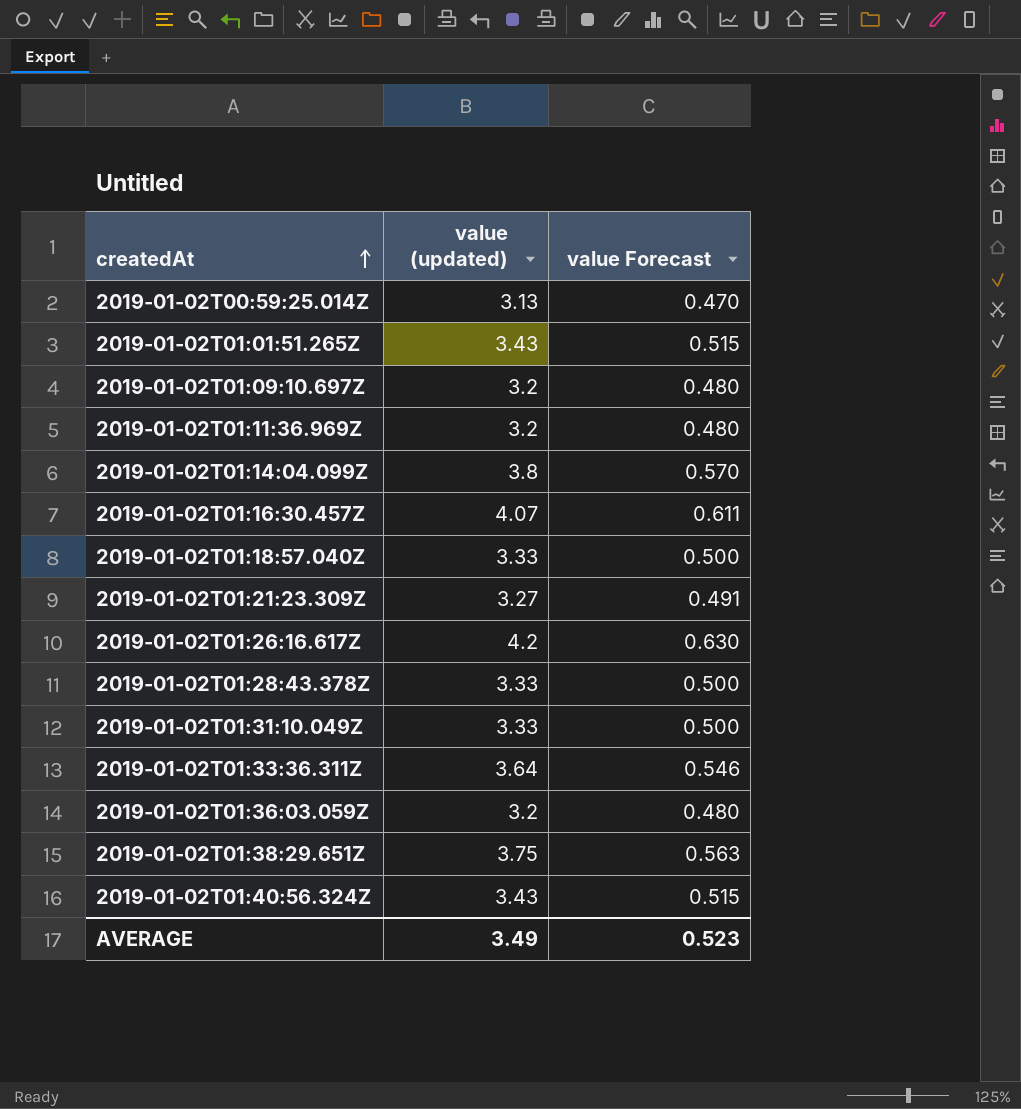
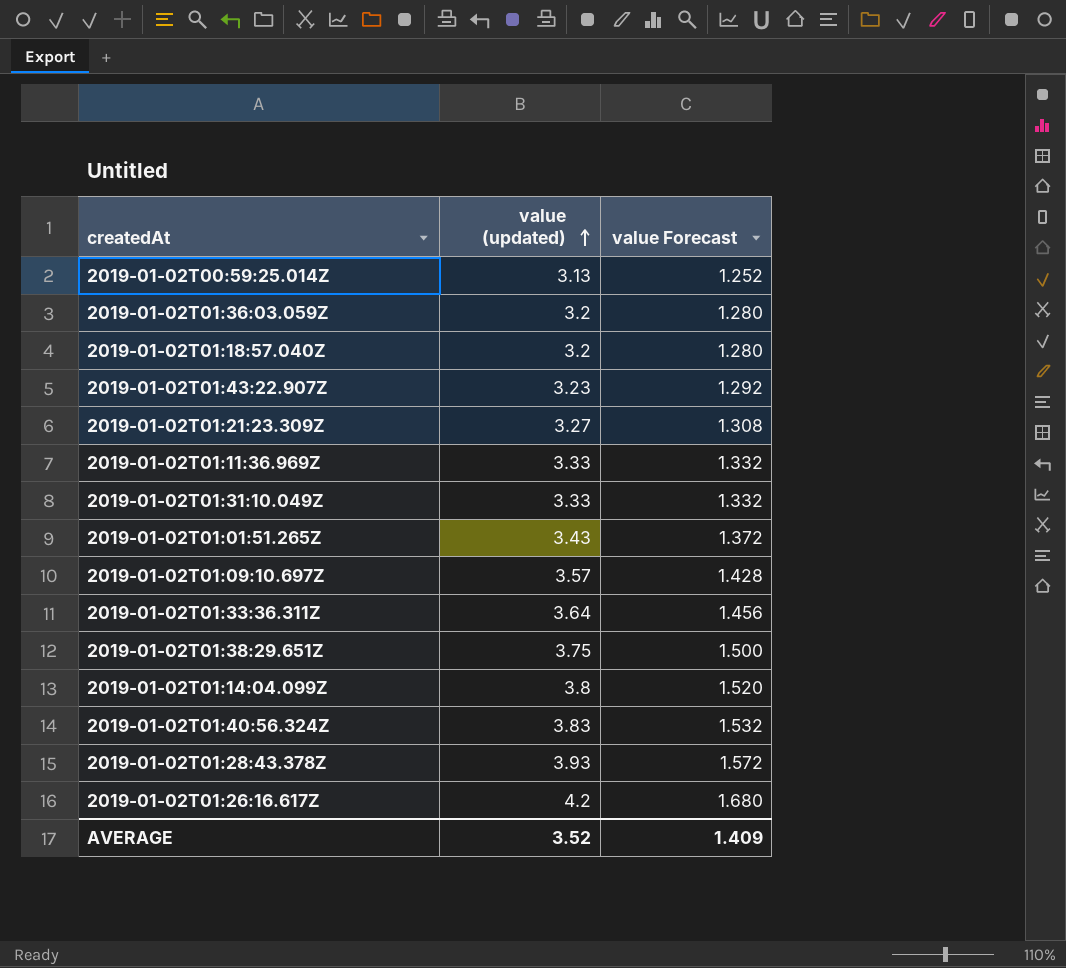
row order: createdAt ascending -> value (updated) ascending
column value Forecast | formula: [value (updated)] * 0.15 -> [value (updated)] * 0.4
row 2019-01-02T01:16:30.457Z: 4.07 | 0.611 -> none
2019-01-02T01:18:57.040Z | value (updated): 3.33 -> 3.2
row 2019-01-02T01:43:22.907Z: none -> 3.23 | 1.292
2019-01-02T01:11:36.969Z | value (updated): 3.2 -> 3.33
2019-01-02T01:09:10.697Z | value (updated): 3.2 -> 3.57
2019-01-02T01:40:56.324Z | value (updated): 3.43 -> 3.83
2019-01-02T01:28:43.378Z | value (updated): 3.33 -> 3.93
AVERAGE | value (updated): 3.49 -> 3.52
AVERAGE | value Forecast: 0.523 -> 1.409

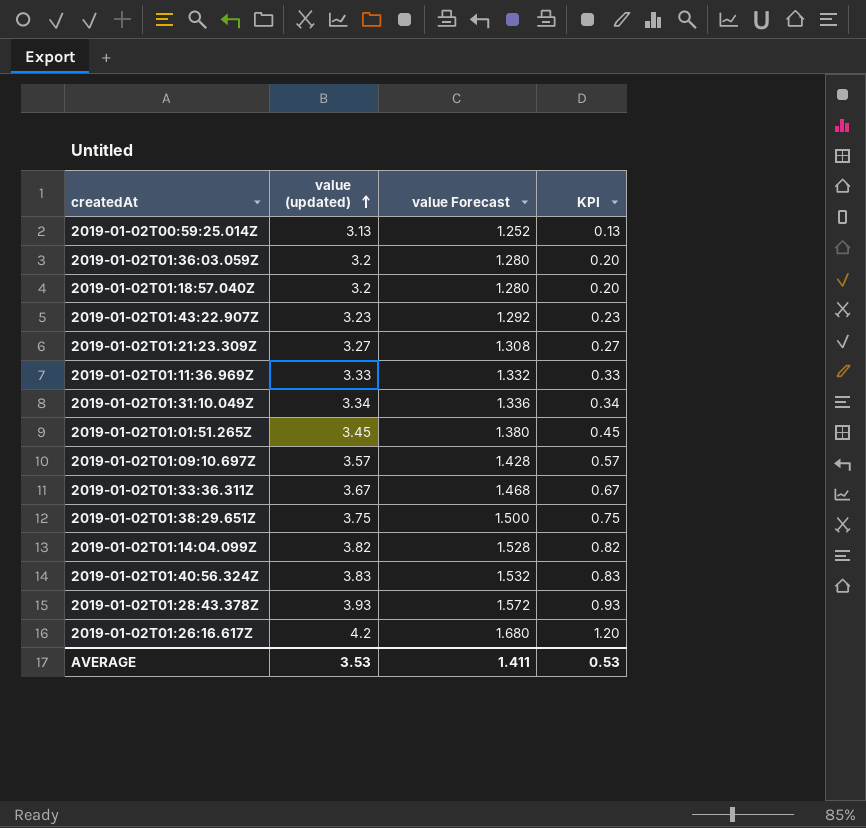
column KPI | formula: none -> [value (updated)] - 3
2019-01-02T01:31:10.049Z | value (updated): 3.33 -> 3.34
2019-01-02T01:31:10.049Z | value Forecast: 1.332 -> 1.336
2019-01-02T01:01:51.265Z | value (updated): 3.43 -> 3.45
2019-01-02T01:01:51.265Z | value Forecast: 1.372 -> 1.380
2019-01-02T01:33:36.311Z | value (updated): 3.64 -> 3.67
2019-01-02T01:33:36.311Z | value Forecast: 1.456 -> 1.468
2019-01-02T01:14:04.099Z | value (updated): 3.8 -> 3.82
2019-01-02T01:14:04.099Z | value Forecast: 1.520 -> 1.528
AVERAGE | value (updated): 3.52 -> 3.53
AVERAGE | value Forecast: 1.409 -> 1.411

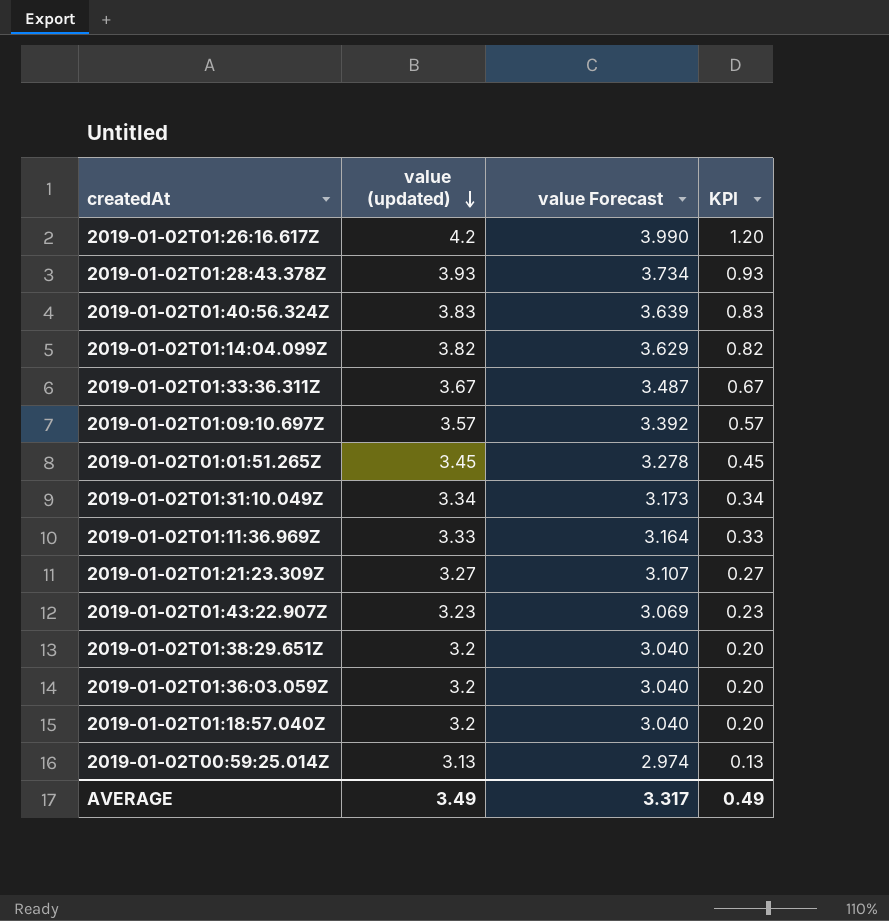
row order: value (updated) ascending -> value (updated) descending
column value Forecast | formula: [value (updated)] * 0.4 -> [value (updated)] * 0.95
2019-01-02T01:38:29.651Z | value (updated): 3.75 -> 3.2
2019-01-02T01:38:29.651Z | KPI: 0.75 -> 0.20
AVERAGE | value (updated): 3.53 -> 3.49
AVERAGE | value Forecast: 1.411 -> 3.317
AVERAGE | KPI: 0.53 -> 0.49

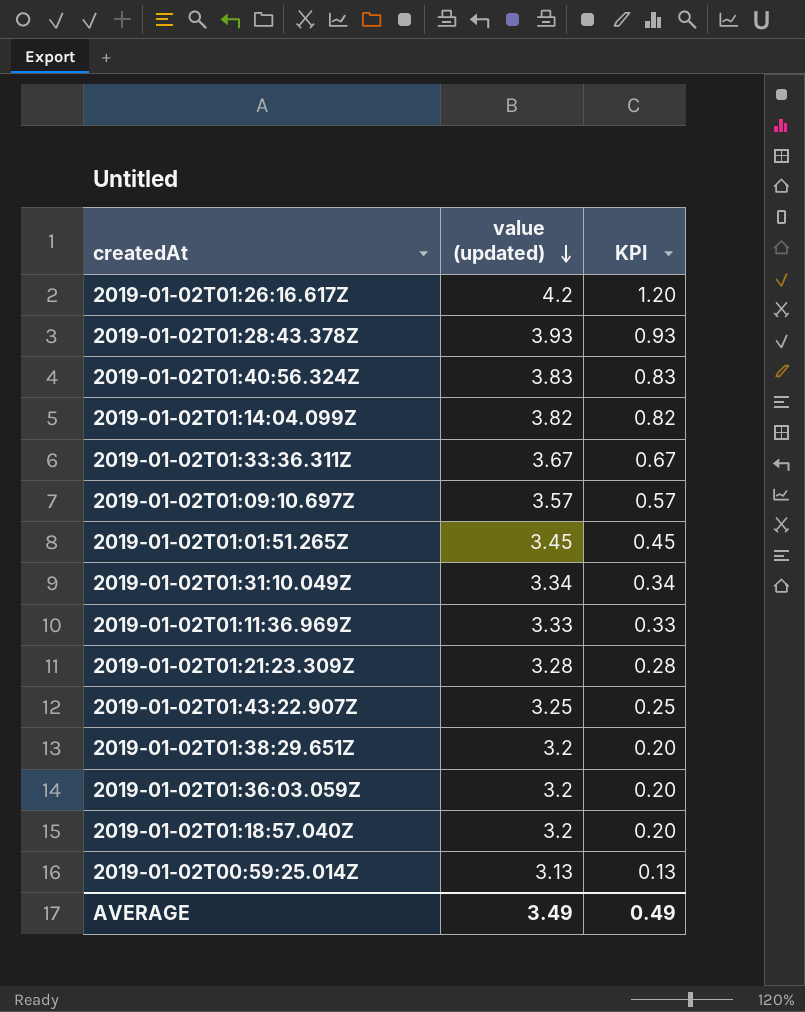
column value Forecast | formula: [value (updated)] * 0.95 -> none
2019-01-02T01:21:23.309Z | value (updated): 3.27 -> 3.28
2019-01-02T01:21:23.309Z | KPI: 0.27 -> 0.28
2019-01-02T01:43:22.907Z | value (updated): 3.23 -> 3.25
2019-01-02T01:43:22.907Z | KPI: 0.23 -> 0.25

